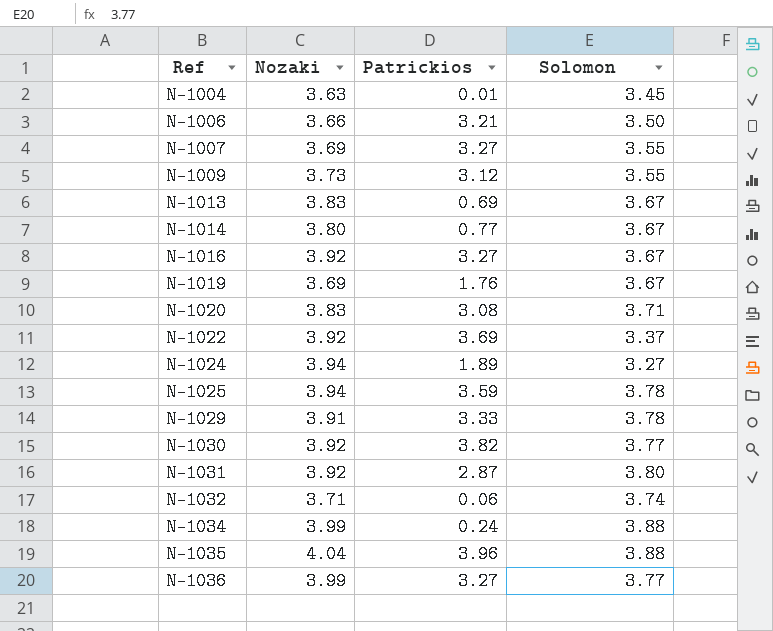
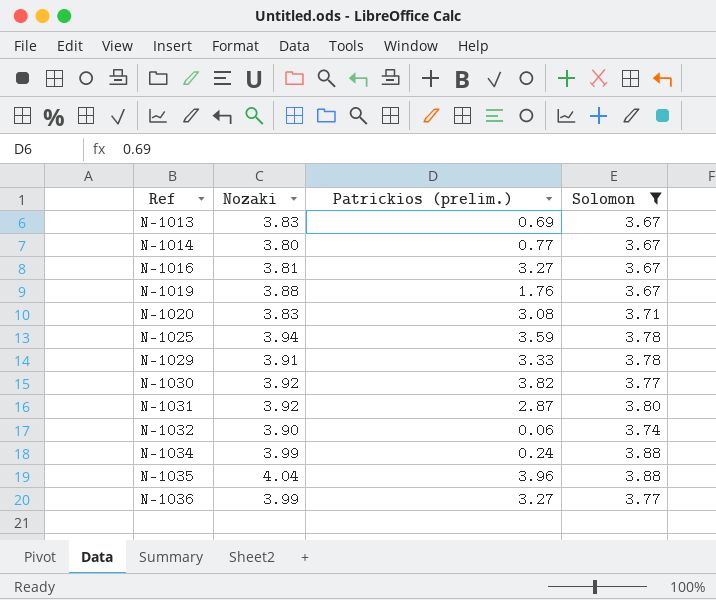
filter: none -> Solomon >= 3.67
column name: Patrickios -> Patrickios (prelim.)
N-1016 | Nozaki: 3.92 -> 3.81
N-1019 | Nozaki: 3.69 -> 3.88
N-1032 | Nozaki: 3.71 -> 3.90

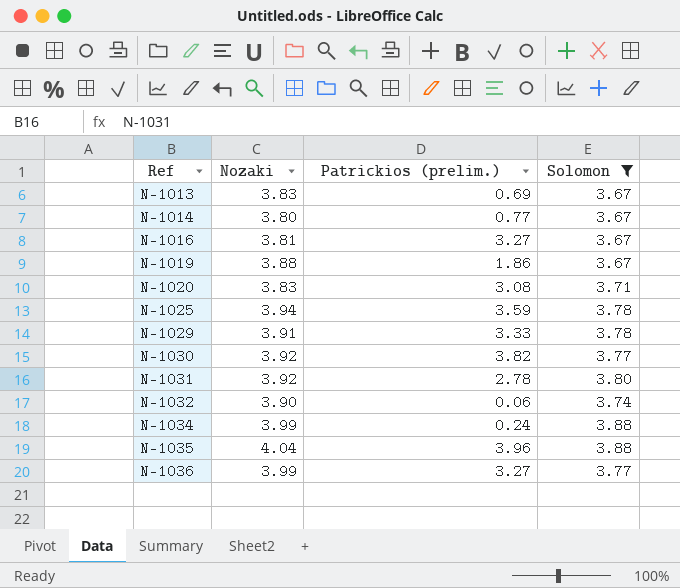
N-1019 | Patrickios (prelim.): 1.76 -> 1.86
N-1031 | Patrickios (prelim.): 2.87 -> 2.78

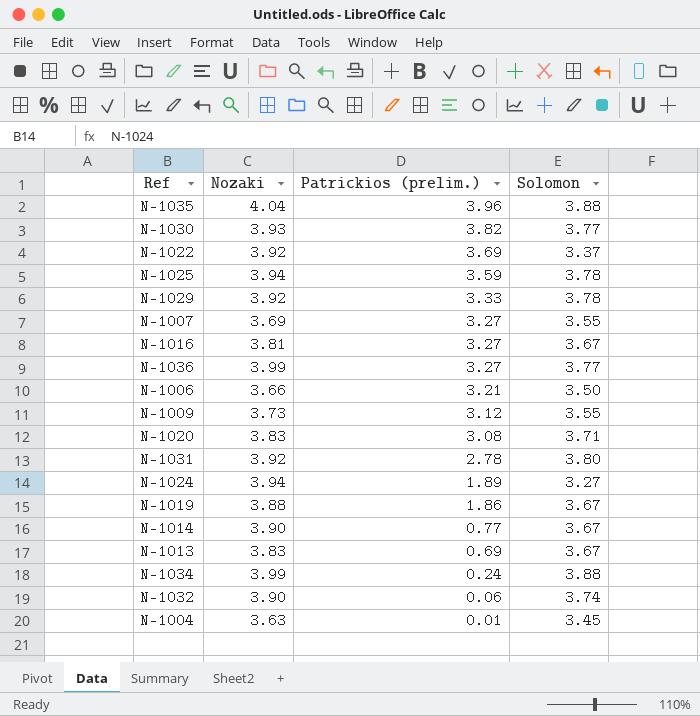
filter: Solomon >= 3.67 -> none
row order: Ref ascending -> Patrickios (prelim.) descending
N-1030 | Nozaki: 3.92 -> 3.93
N-1029 | Nozaki: 3.91 -> 3.92
N-1014 | Nozaki: 3.80 -> 3.90

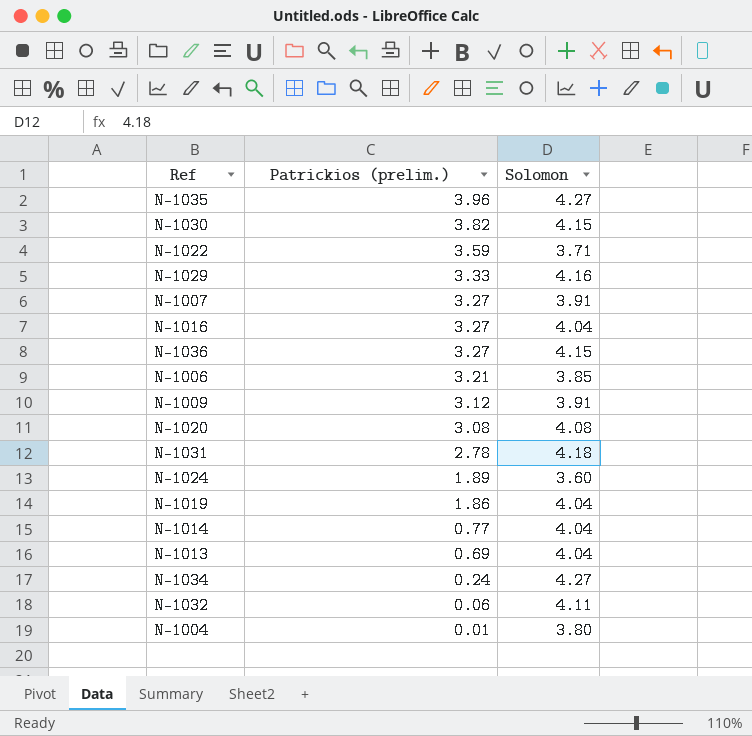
column Nozaki | position: 2 -> none
row N-1025: 3.94 | 3.59 | 3.78 -> none
N-1035 | Solomon: 3.88 -> 4.27
N-1030 | Solomon: 3.77 -> 4.15
N-1022 | Patrickios (prelim.): 3.69 -> 3.59
N-1022 | Solomon: 3.37 -> 3.71
N-1029 | Solomon: 3.78 -> 4.16
N-1007 | Solomon: 3.55 -> 3.91
N-1016 | Solomon: 3.67 -> 4.04
N-1036 | Solomon: 3.77 -> 4.15
N-1006 | Solomon: 3.50 -> 3.85
N-1009 | Solomon: 3.55 -> 3.91
N-1020 | Solomon: 3.71 -> 4.08
N-1031 | Solomon: 3.80 -> 4.18
N-1024 | Solomon: 3.27 -> 3.60
N-1019 | Solomon: 3.67 -> 4.04
N-1014 | Solomon: 3.67 -> 4.04
N-1013 | Solomon: 3.67 -> 4.04
N-1034 | Solomon: 3.88 -> 4.27
N-1032 | Solomon: 3.74 -> 4.11
N-1004 | Solomon: 3.45 -> 3.80

